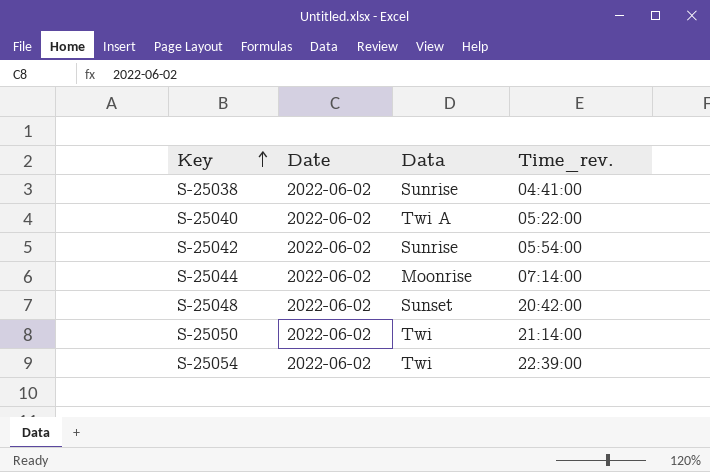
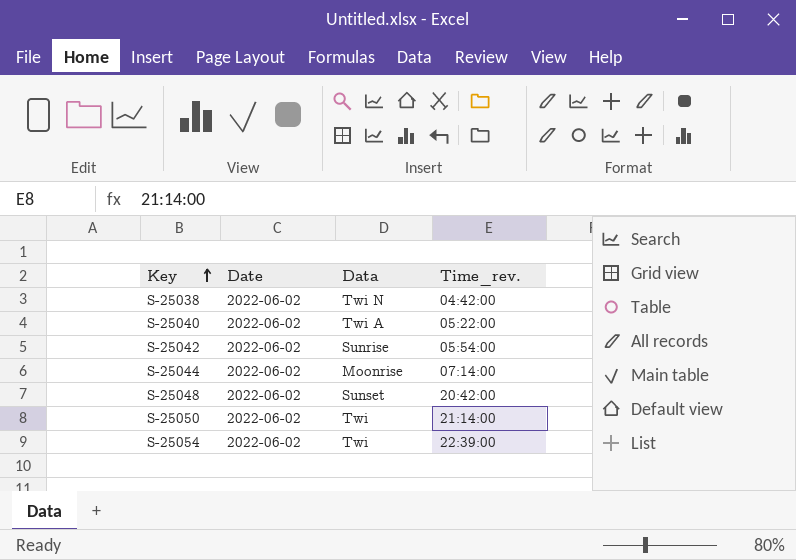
S-25038 | Data: Sunrise -> Twi N
S-25038 | Time_rev.: 04:41:00 -> 04:42:00

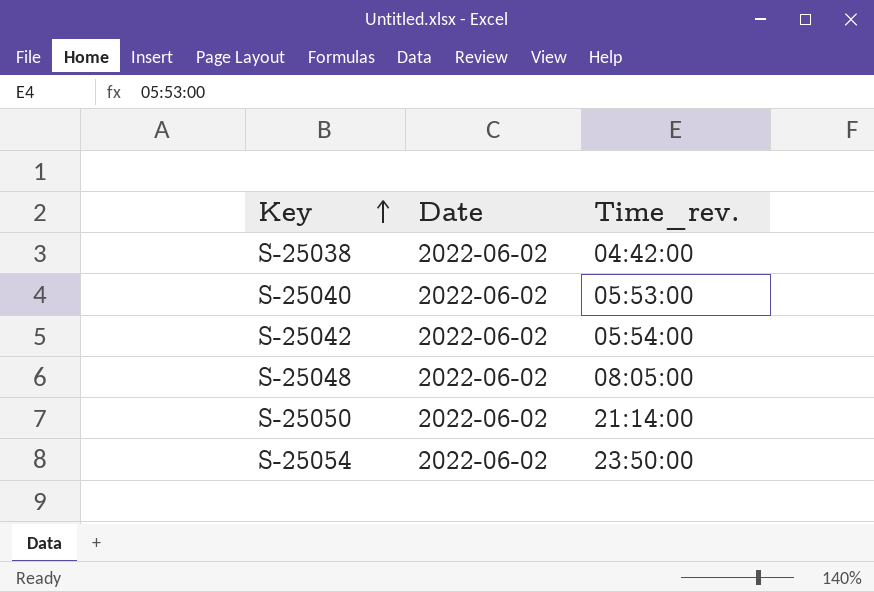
column Data | position: 3 -> none
row S-25044: 2022-06-02 | Moonrise | 07:14:00 -> none
S-25040 | Time_rev.: 05:22:00 -> 05:53:00
S-25048 | Time_rev.: 20:42:00 -> 08:05:00
S-25054 | Time_rev.: 22:39:00 -> 23:50:00

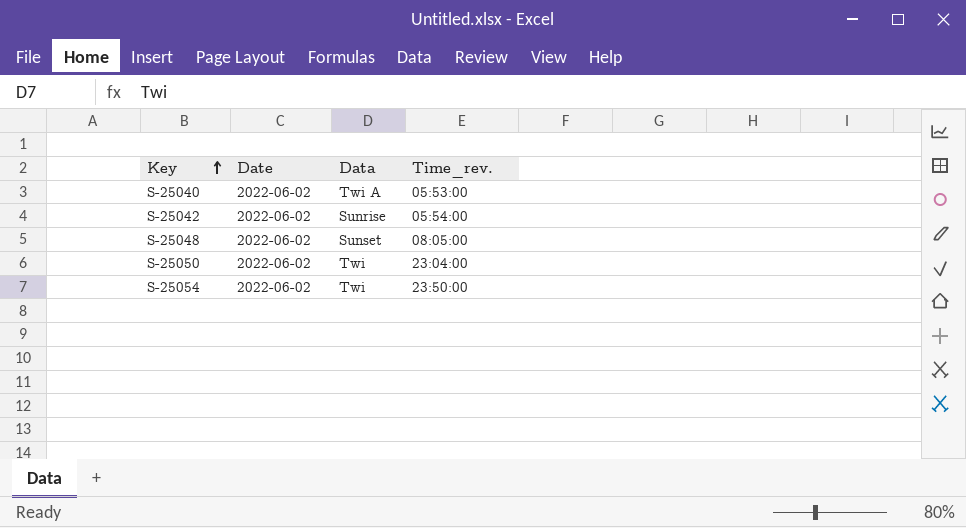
column Data | position: none -> 3
row S-25038: 2022-06-02 | 04:42:00 -> none
S-25050 | Time_rev.: 21:14:00 -> 23:04:00

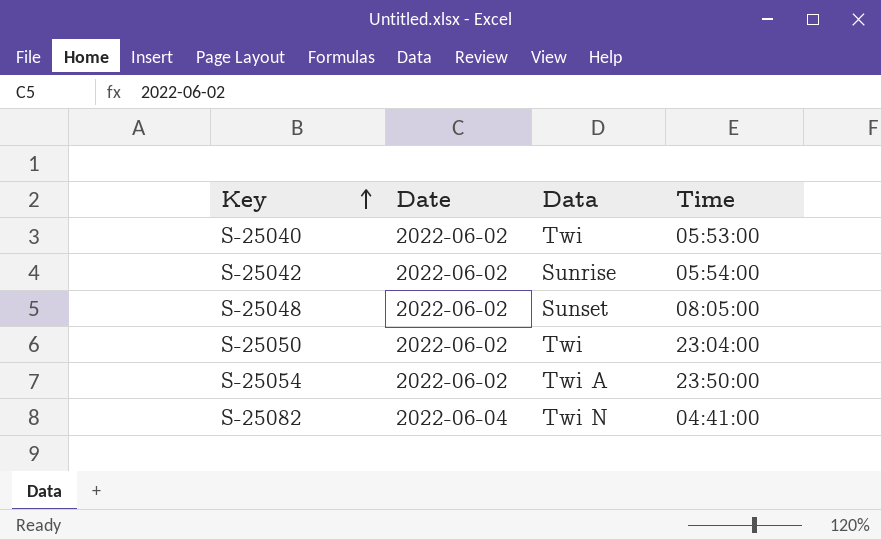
column name: Time_rev. -> Time
S-25040 | Data: Twi A -> Twi
S-25054 | Data: Twi -> Twi A
row S-25082: none -> 2022-06-04 | Twi N | 04:41:00

